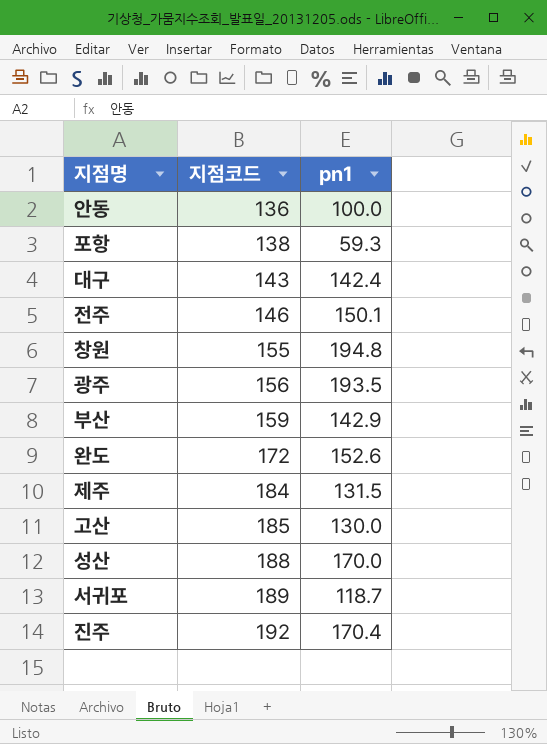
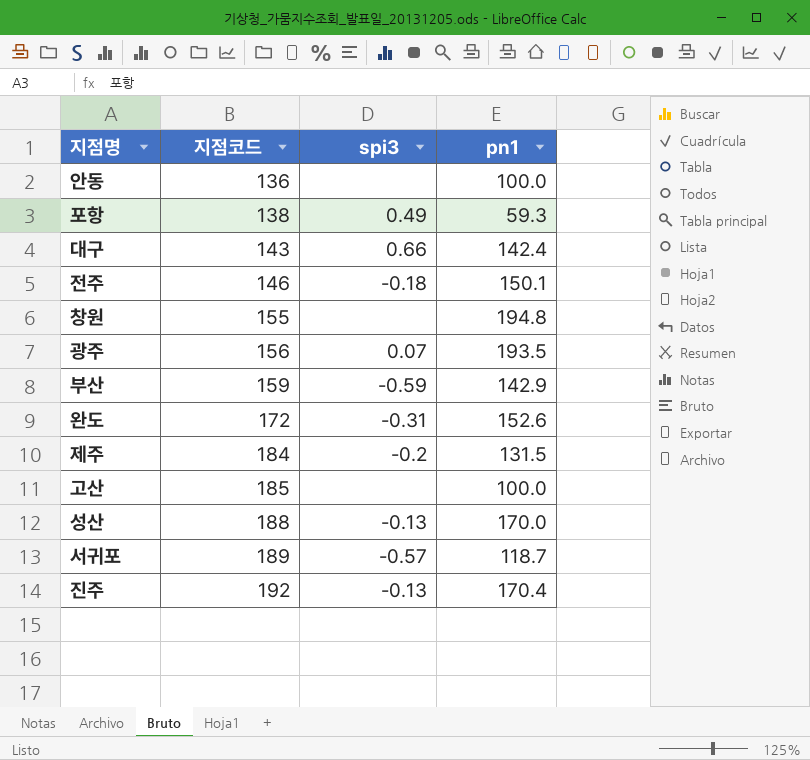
column spi3 | position: none -> 3
고산 | pn1: 130.0 -> 100.0

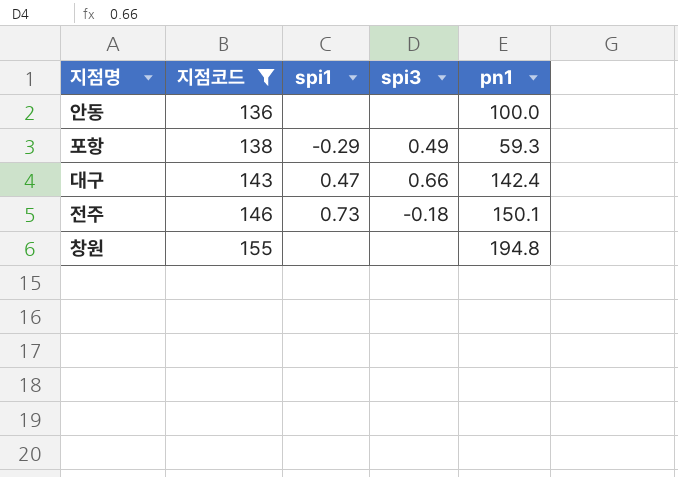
filter: none -> 지점코드 <= 155
column spi1 | position: none -> 3

